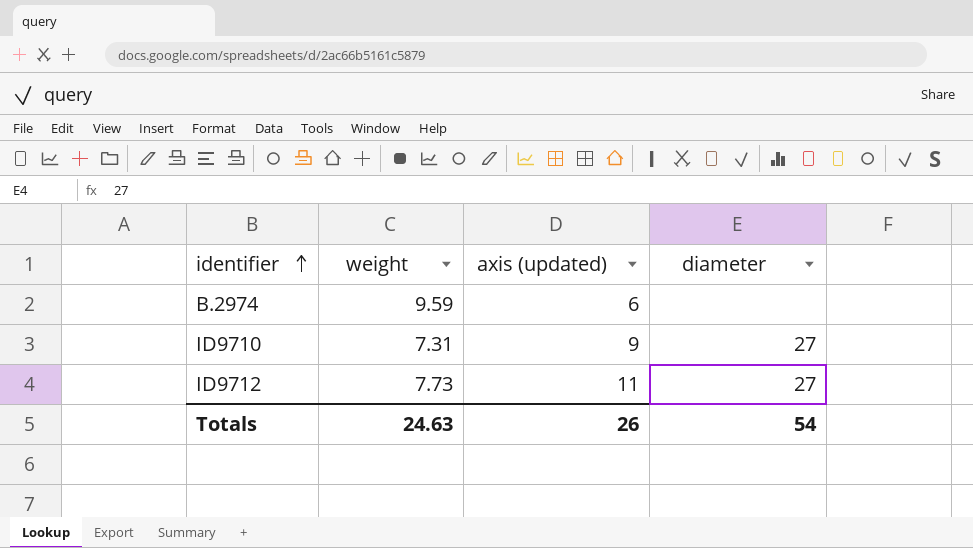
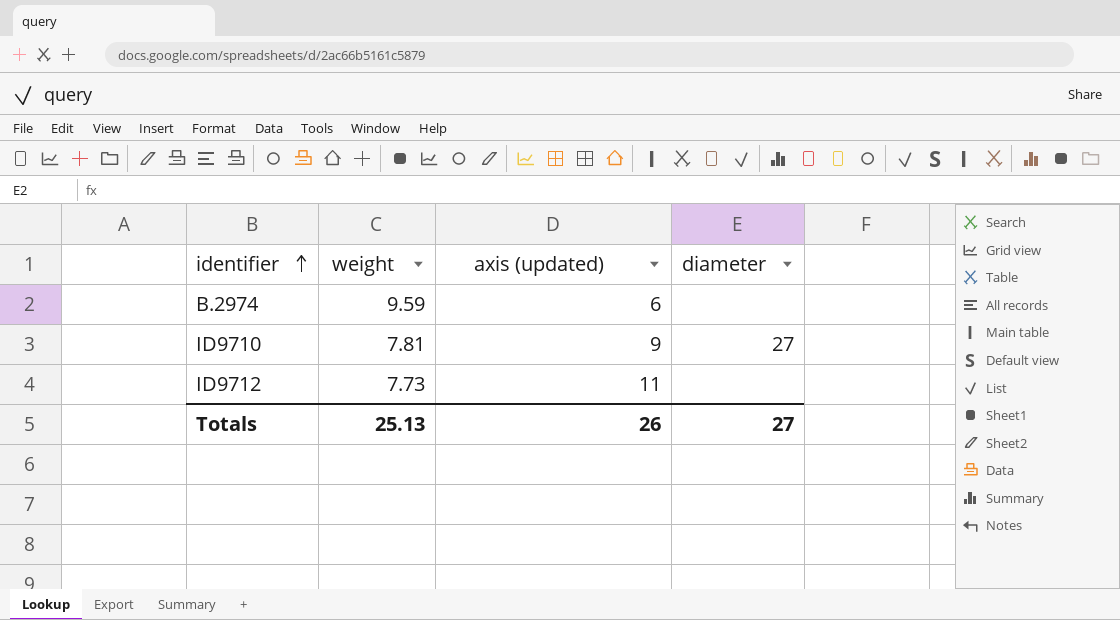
ID9710 | weight: 7.31 -> 7.81
ID9712 | diameter: 27 -> none
Totals | weight: 24.63 -> 25.13
Totals | diameter: 54 -> 27

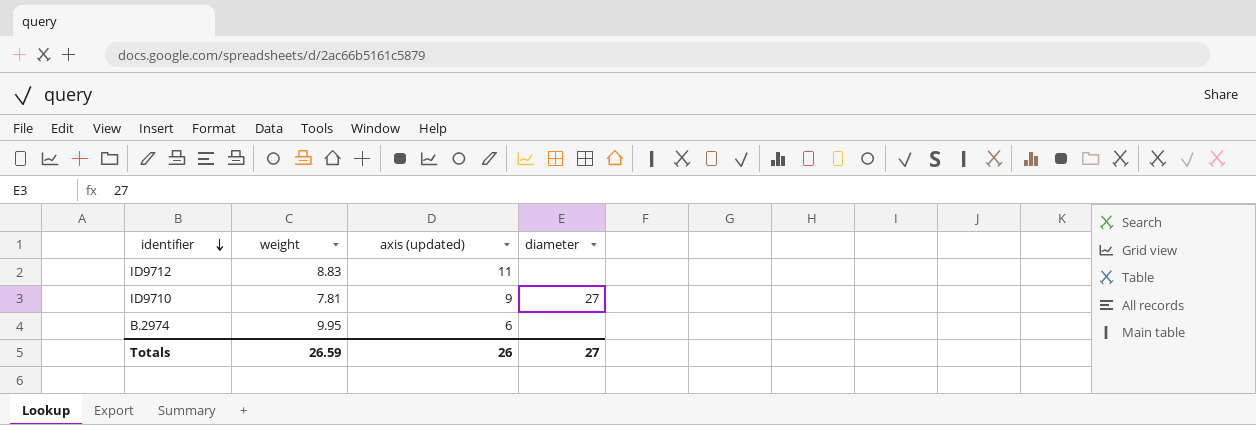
row order: identifier ascending -> identifier descending
ID9712 | weight: 7.73 -> 8.83
B.2974 | weight: 9.59 -> 9.95
Totals | weight: 25.13 -> 26.59

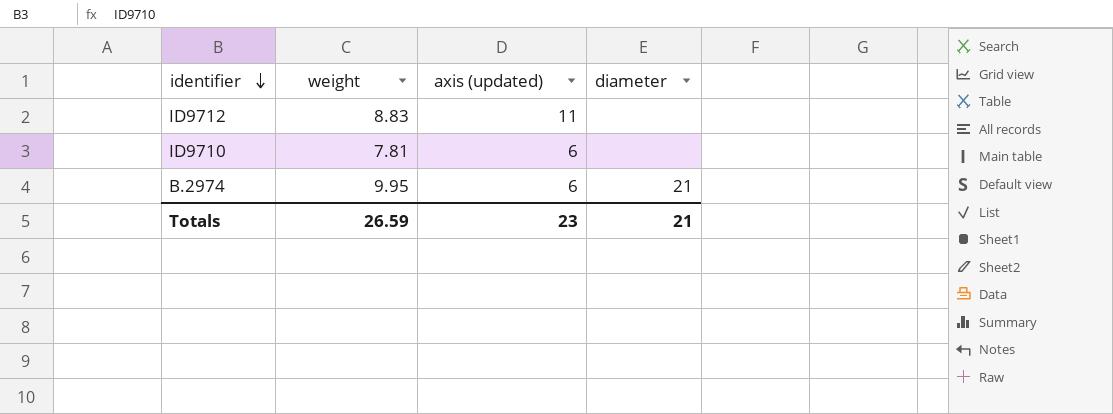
ID9710 | axis (updated): 9 -> 6
ID9710 | diameter: 27 -> none
B.2974 | diameter: none -> 21
Totals | axis (updated): 26 -> 23
Totals | diameter: 27 -> 21

